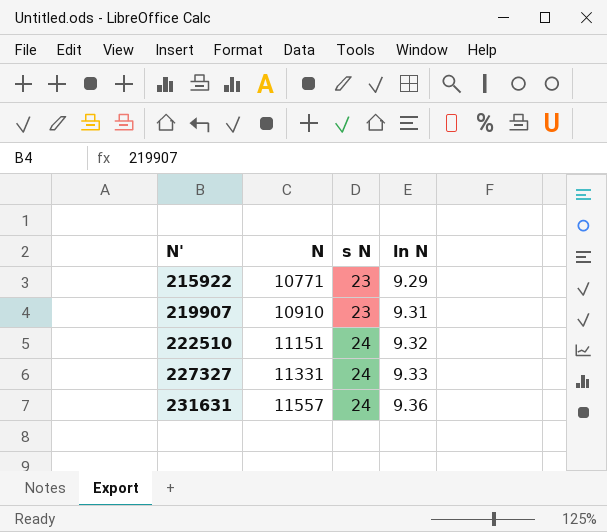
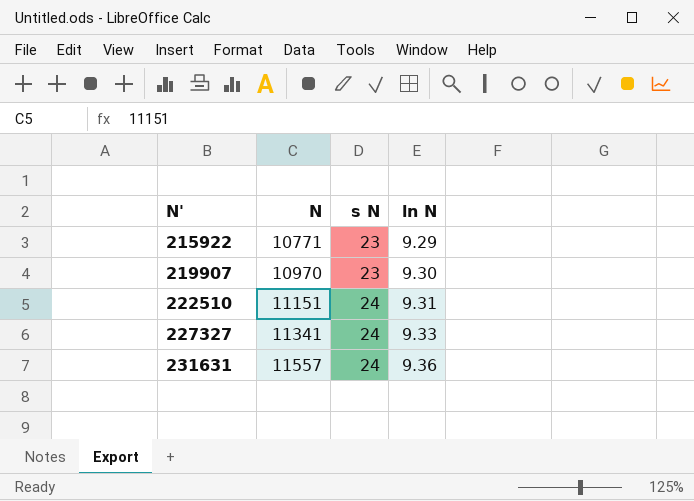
219907 | N: 10910 -> 10970
219907 | ln N: 9.31 -> 9.30
222510 | ln N: 9.32 -> 9.31
227327 | N: 11331 -> 11341

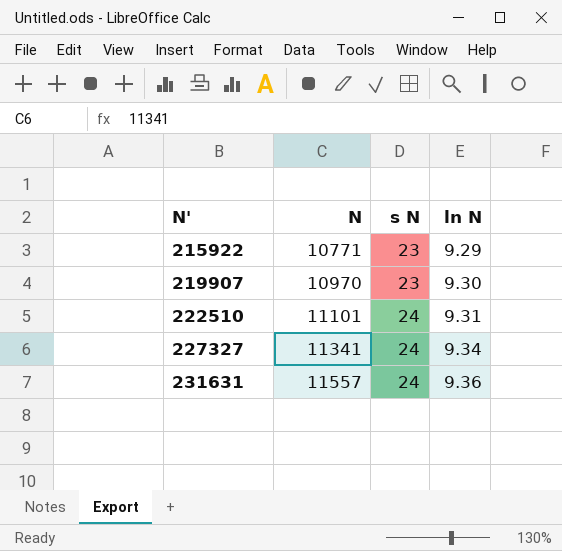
222510 | N: 11151 -> 11101
227327 | ln N: 9.33 -> 9.34

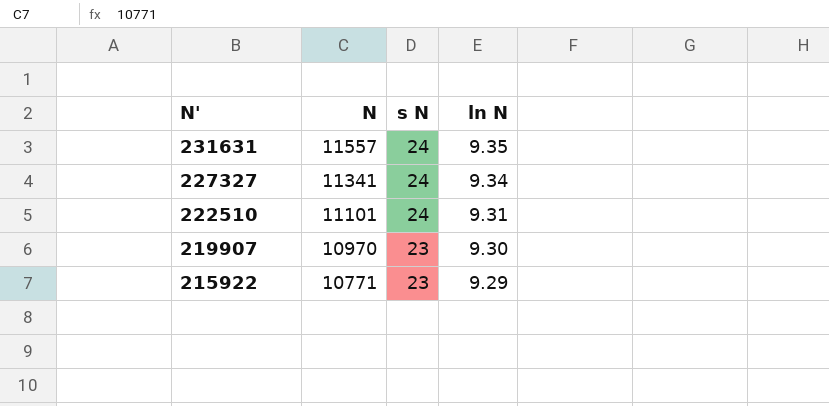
row order: N' ascending -> N' descending
231631 | ln N: 9.36 -> 9.35

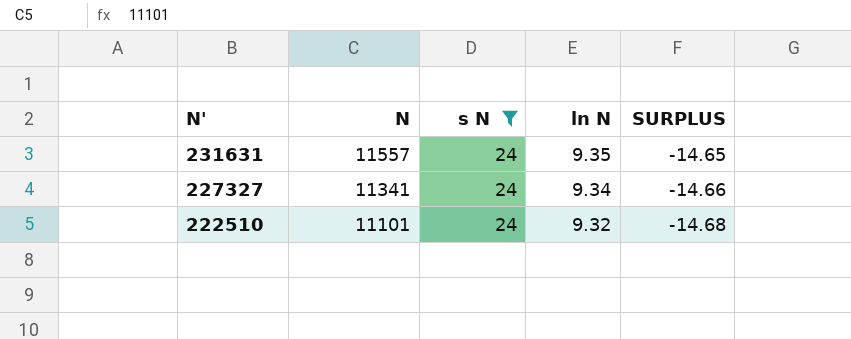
filter: none -> s N = 24
column SURPLUS | formula: none -> [ln N] - [s N]
222510 | ln N: 9.31 -> 9.32

